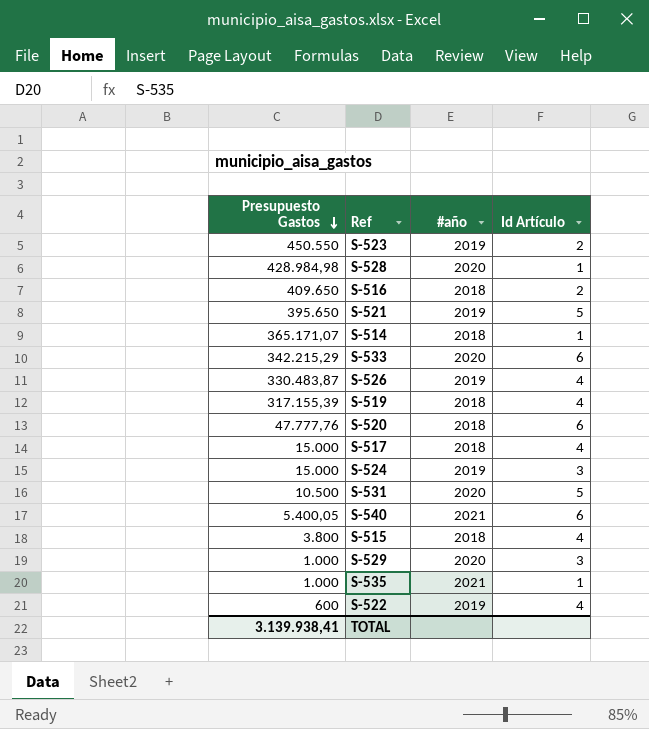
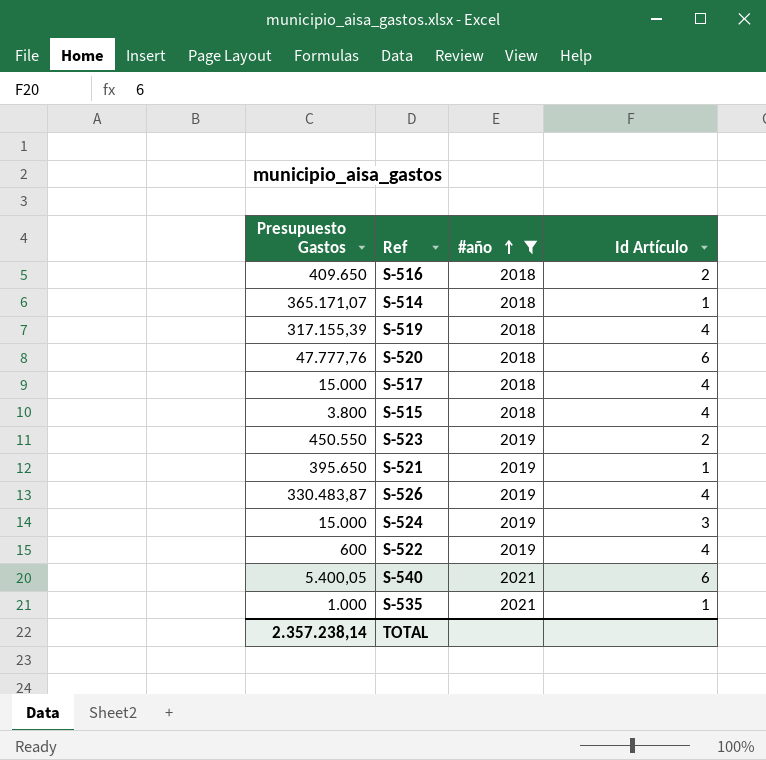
filter: none -> #año != 2020
row order: Presupuesto Gastos descending -> #año ascending
S-521 | Id Artículo: 5 -> 1
TOTAL | Presupuesto Gastos: 3.139.938,41 -> 2.357.238,14

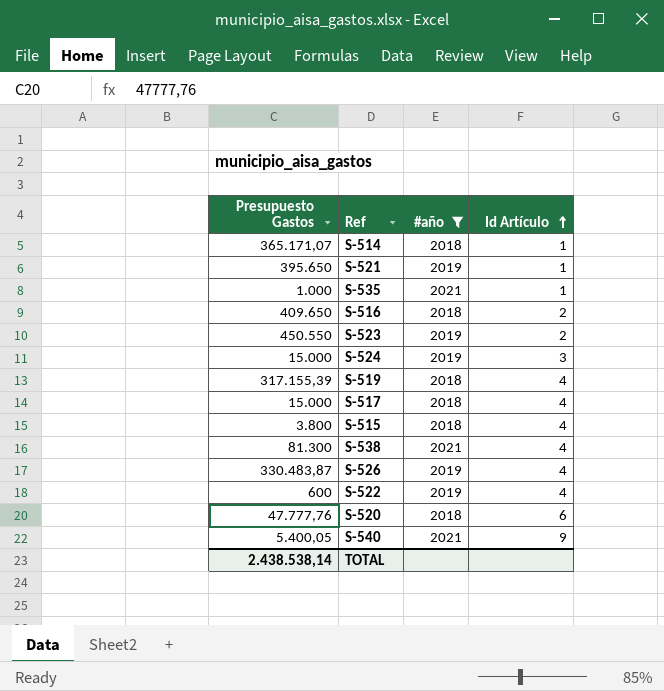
row order: #año ascending -> Id Artículo ascending
row S-538: none -> 81.300 | 2021 | 4
S-540 | Id Artículo: 6 -> 9
TOTAL | Presupuesto Gastos: 2.357.238,14 -> 2.438.538,14

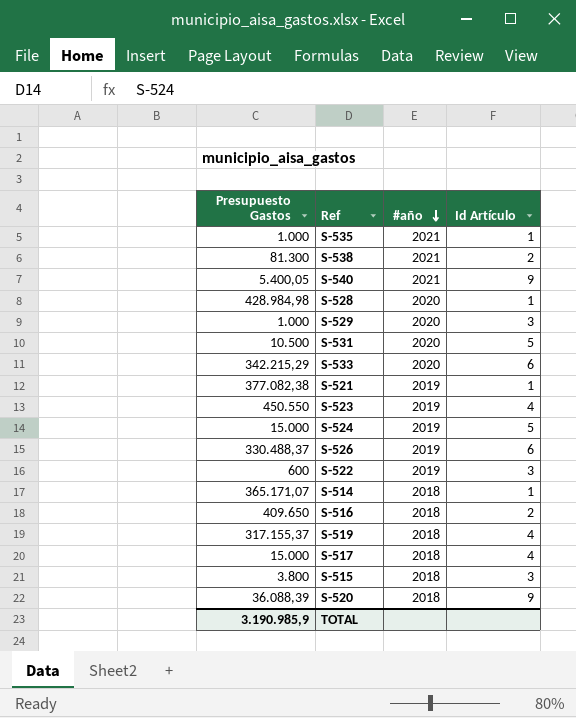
filter: #año != 2020 -> none
row order: Id Artículo ascending -> #año descending
S-538 | Id Artículo: 4 -> 2
S-521 | Presupuesto Gastos: 395.650 -> 377.082,38
S-523 | Id Artículo: 2 -> 4
S-524 | Id Artículo: 3 -> 5
S-526 | Presupuesto Gastos: 330.483,87 -> 330.488,37
S-526 | Id Artículo: 4 -> 6
S-522 | Id Artículo: 4 -> 3
S-519 | Presupuesto Gastos: 317.155,39 -> 317.155,37
S-515 | Id Artículo: 4 -> 3
S-520 | Presupuesto Gastos: 47.777,76 -> 36.088,39
S-520 | Id Artículo: 6 -> 9
TOTAL | Presupuesto Gastos: 2.438.538,14 -> 3.190.985,9

